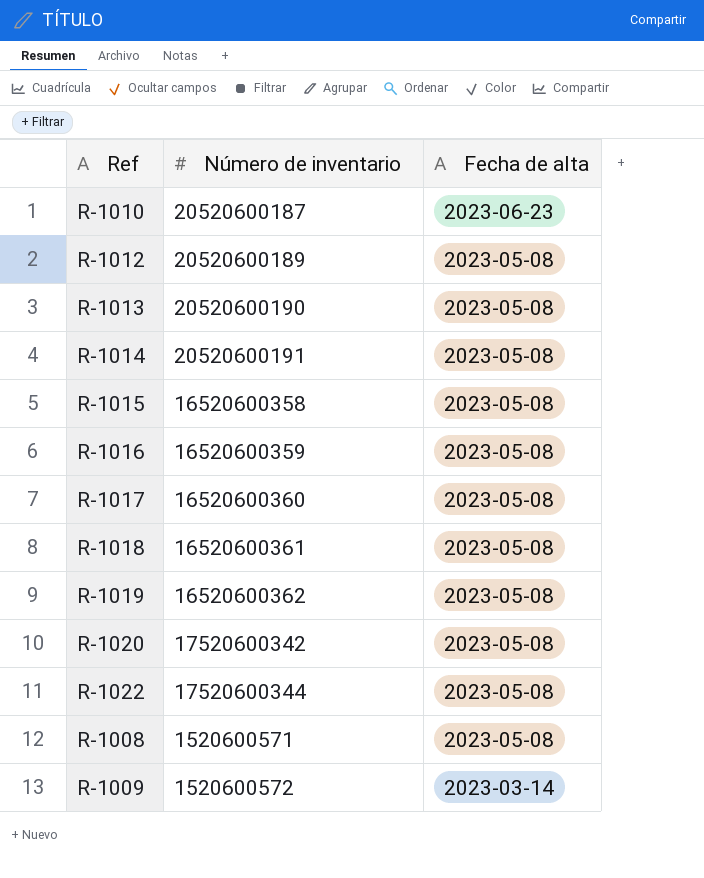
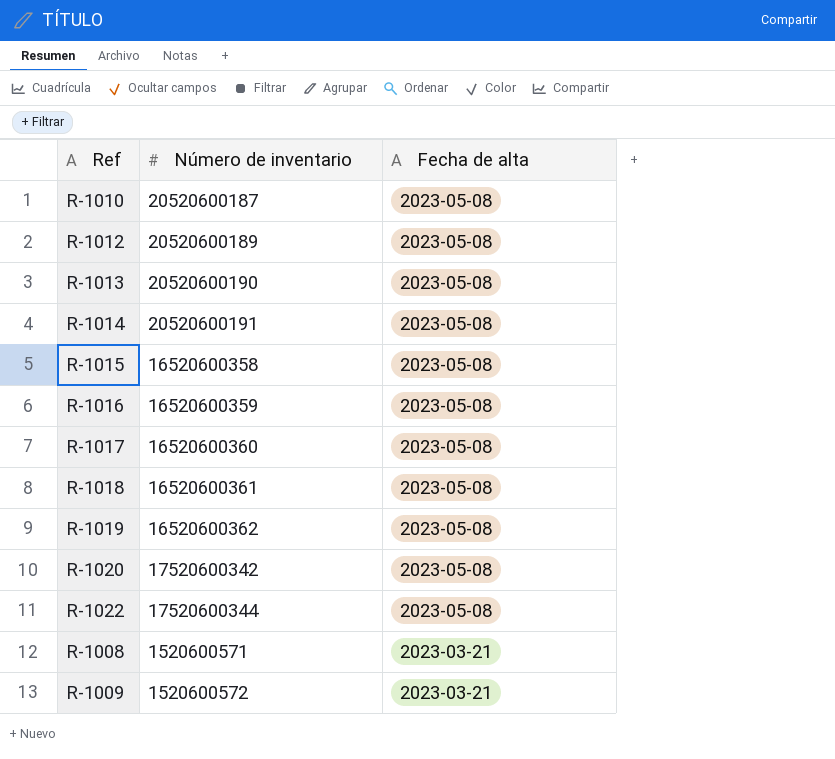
R-1010 | Fecha de alta: 2023-06-23 -> 2023-05-08
R-1008 | Fecha de alta: 2023-05-08 -> 2023-03-21
R-1009 | Fecha de alta: 2023-03-14 -> 2023-03-21

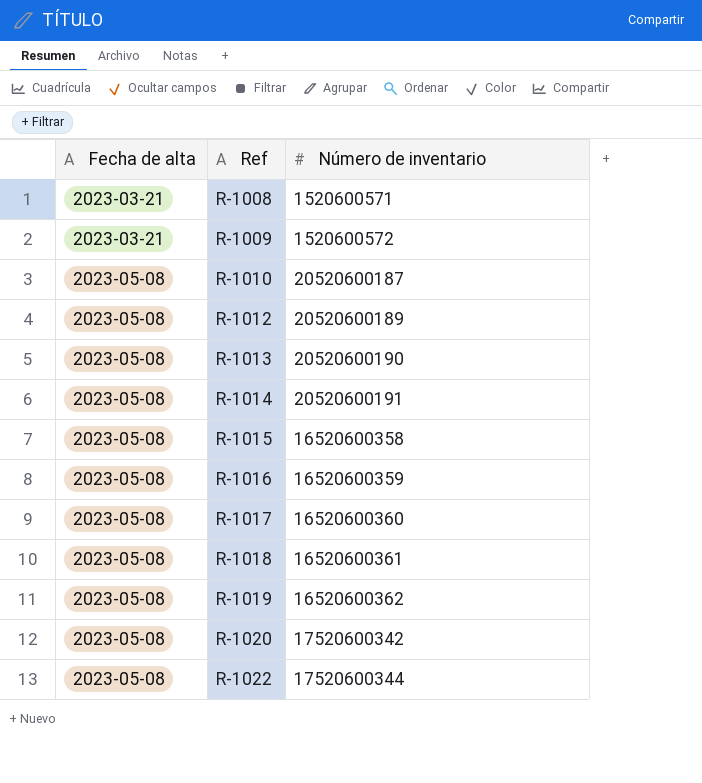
row order: Fecha de alta descending -> Fecha de alta ascending
column Fecha de alta | position: 3 -> 1

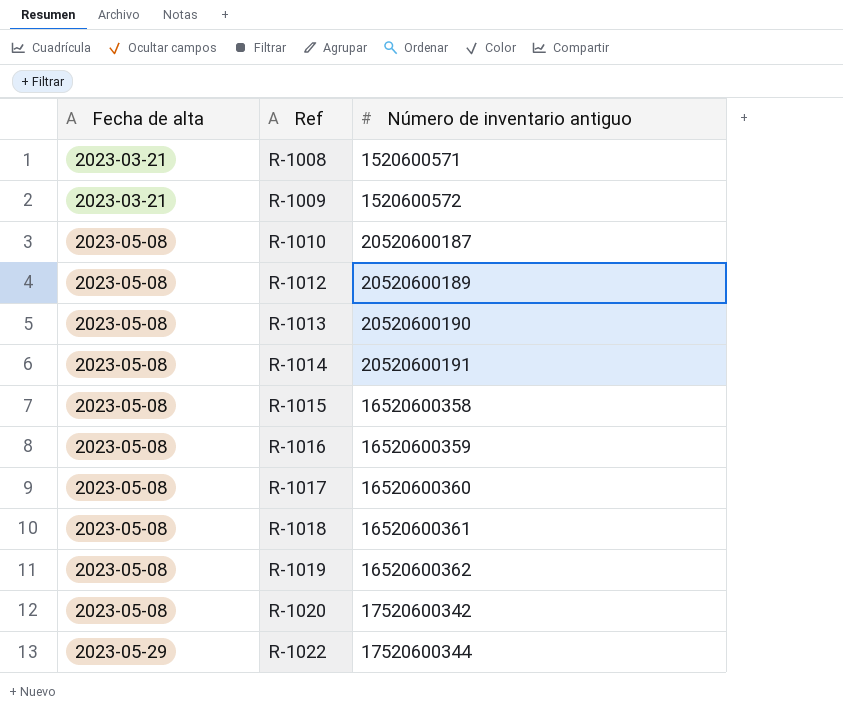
column name: Número de inventario -> Número de inventario antiguo
R-1022 | Fecha de alta: 2023-05-08 -> 2023-05-29

